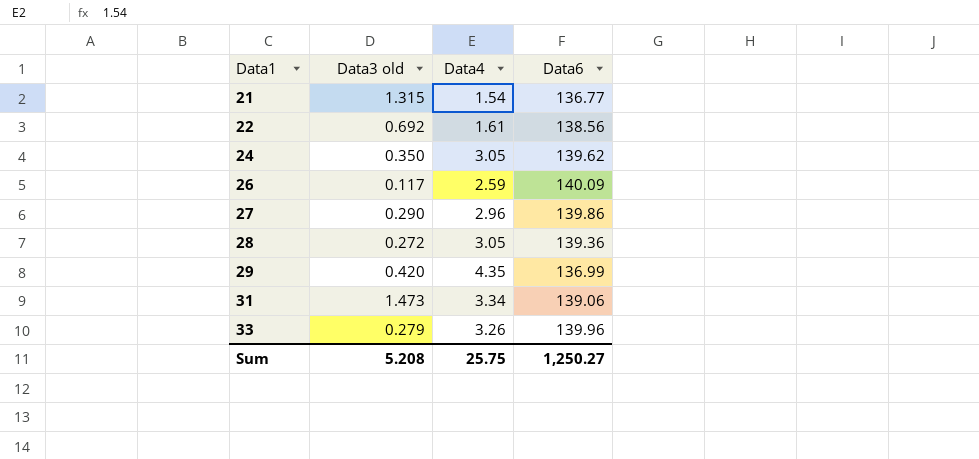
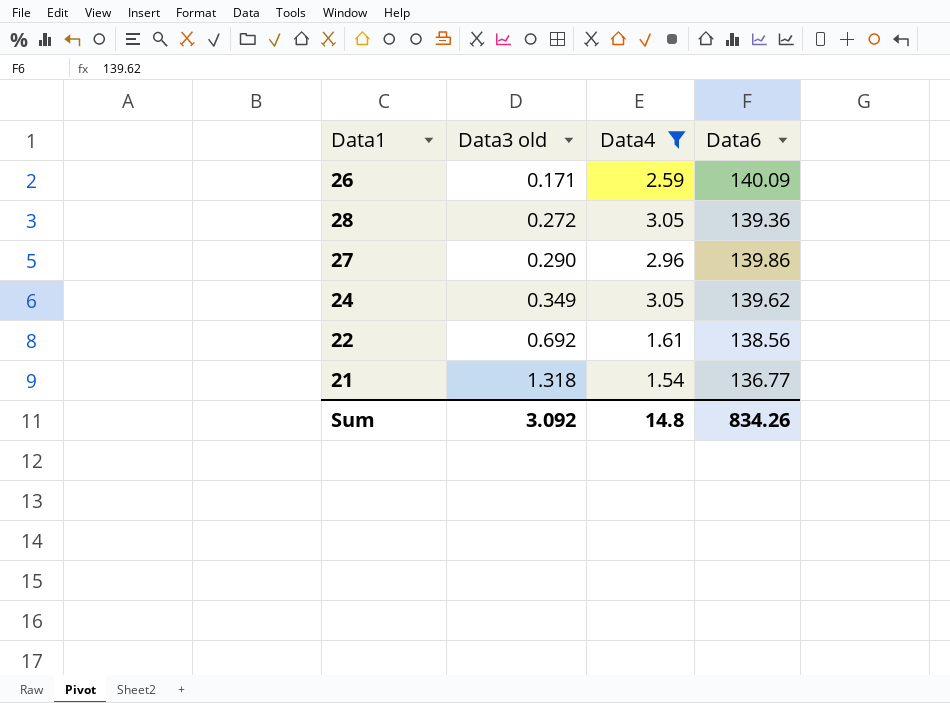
filter: none -> Data4 <= 3.05
row order: Data1 ascending -> Data3 old ascending
26 | Data3 old: 0.117 -> 0.171
24 | Data3 old: 0.350 -> 0.349
21 | Data3 old: 1.315 -> 1.318
Sum | Data3 old: 5.208 -> 3.092
Sum | Data4: 25.75 -> 14.8
Sum | Data6: 1,250.27 -> 834.26

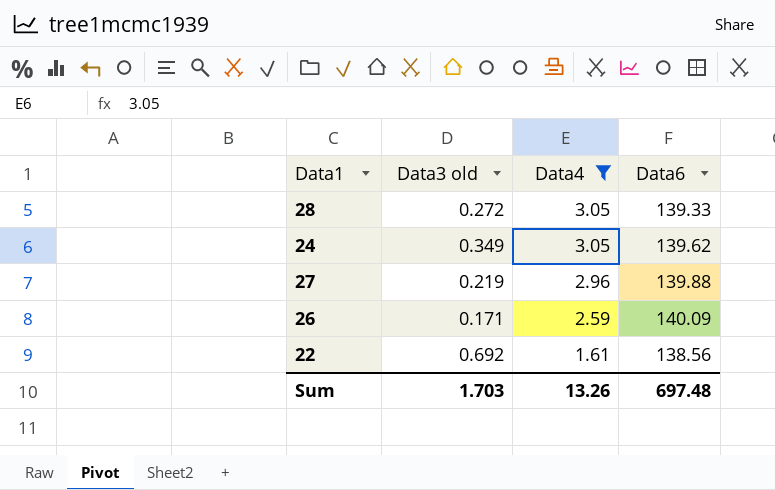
row order: Data3 old ascending -> Data4 descending
row 21: 1.318 | 1.54 | 136.77 -> none
28 | Data6: 139.36 -> 139.33
27 | Data3 old: 0.290 -> 0.219
27 | Data6: 139.86 -> 139.88
Sum | Data3 old: 3.092 -> 1.703
Sum | Data4: 14.8 -> 13.26
Sum | Data6: 834.26 -> 697.48

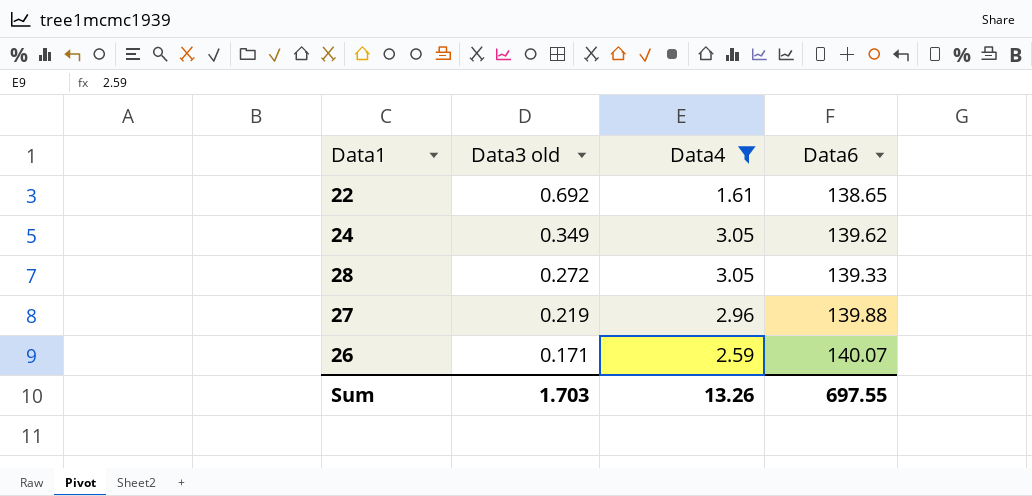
row order: Data4 descending -> Data3 old descending
22 | Data6: 138.56 -> 138.65
26 | Data6: 140.09 -> 140.07
Sum | Data6: 697.48 -> 697.55

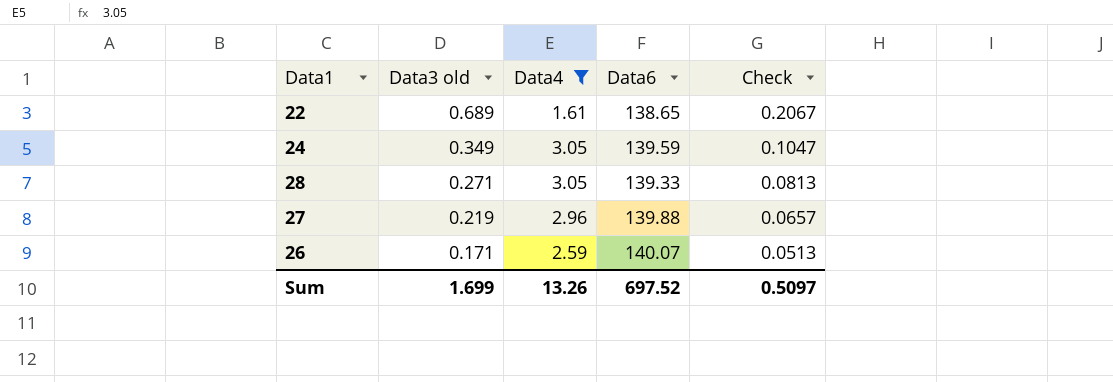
column Check | formula: none -> [Data3 old] * 0.3
22 | Data3 old: 0.692 -> 0.689
24 | Data6: 139.62 -> 139.59
28 | Data3 old: 0.272 -> 0.271
Sum | Data3 old: 1.703 -> 1.699
Sum | Data6: 697.55 -> 697.52

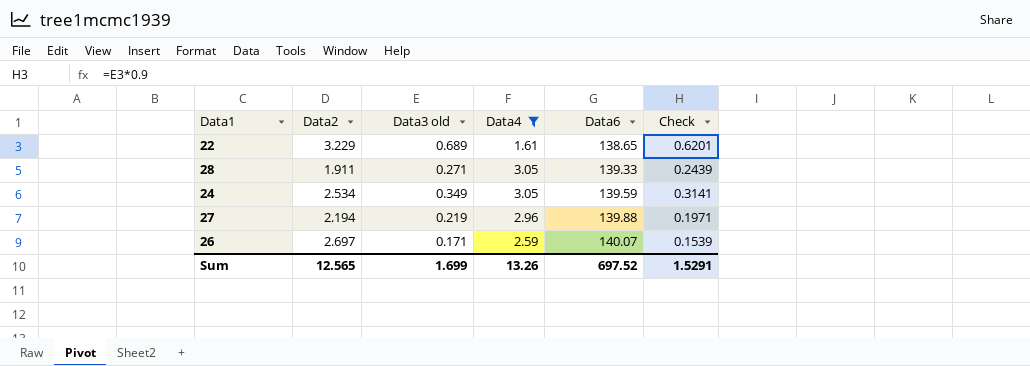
row order: Data3 old descending -> Data6 ascending
column Data2 | position: none -> 2
column Check | formula: [Data3 old] * 0.3 -> [Data3 old] * 0.9
Sum | Check: 0.5097 -> 1.5291

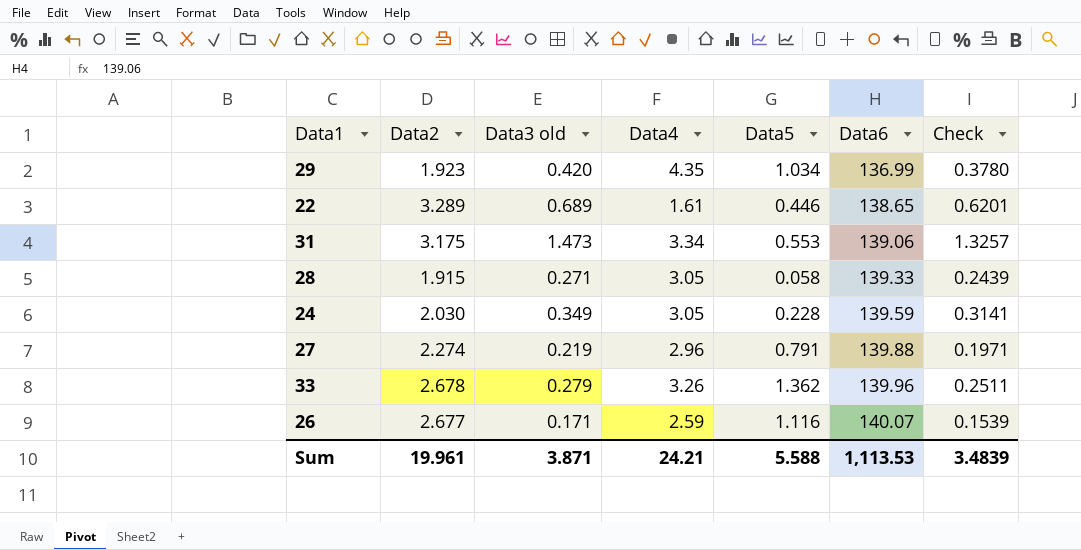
filter: Data4 <= 3.05 -> none
column Data5 | position: none -> 5
22 | Data2: 3.229 -> 3.289
28 | Data2: 1.911 -> 1.915
24 | Data2: 2.534 -> 2.030
27 | Data2: 2.194 -> 2.274
26 | Data2: 2.697 -> 2.677
Sum | Data2: 12.565 -> 19.961
Sum | Data3 old: 1.699 -> 3.871
Sum | Data4: 13.26 -> 24.21
Sum | Data6: 697.52 -> 1,113.53
Sum | Check: 1.5291 -> 3.4839

